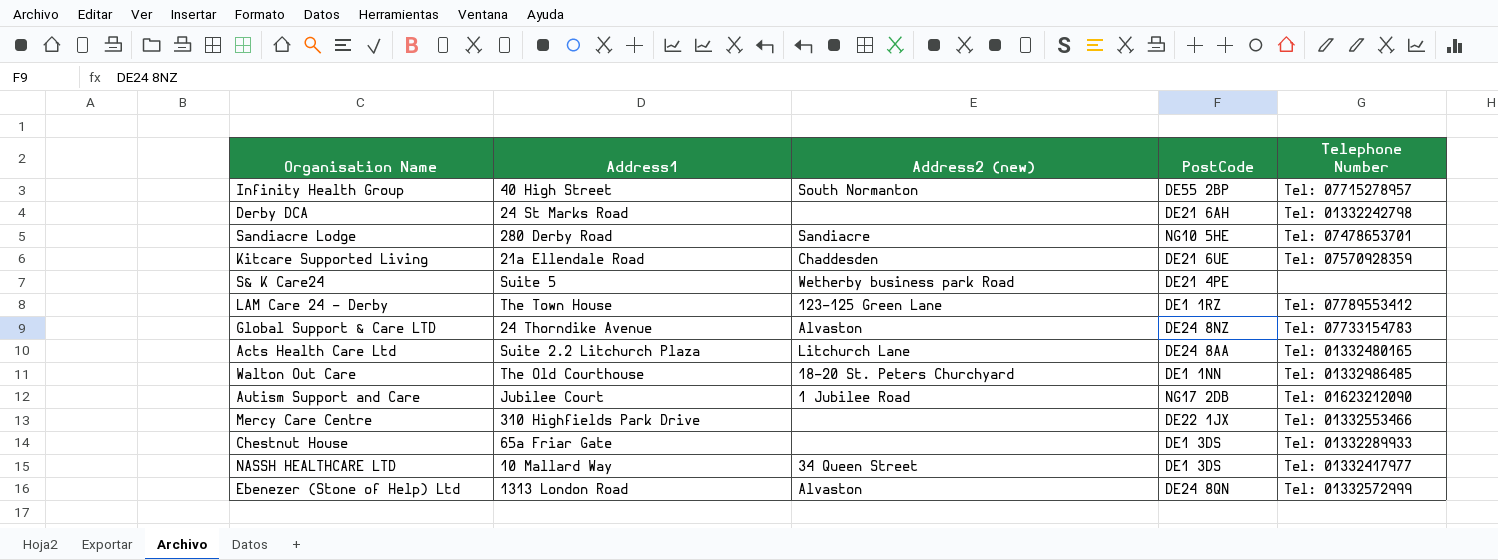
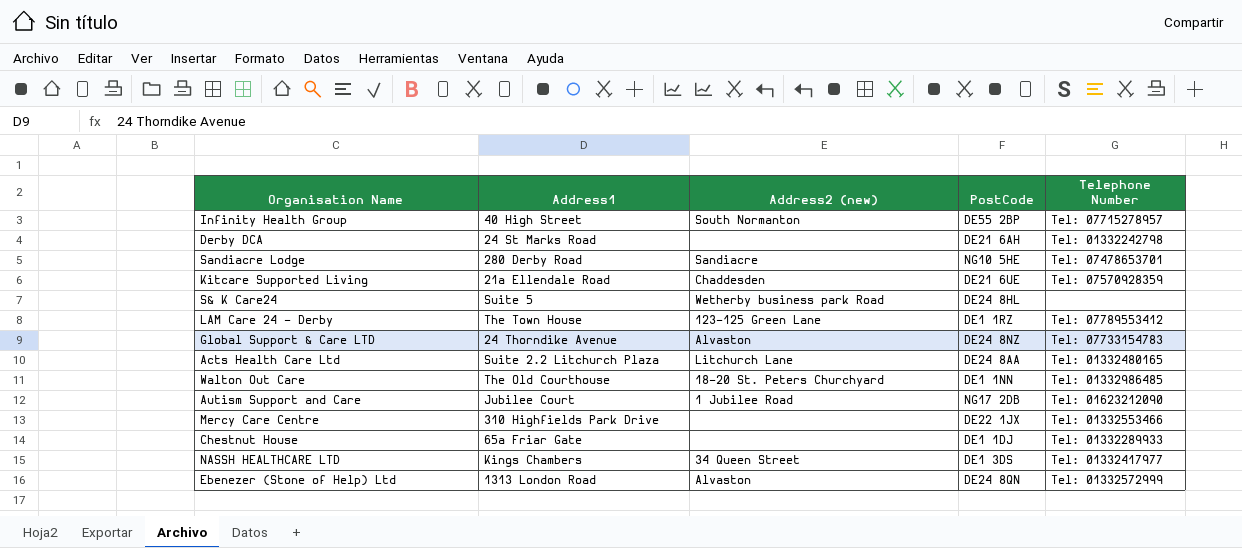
S& K Care24 | PostCode: DE21 4PE -> DE24 8HL
Chestnut House | PostCode: DE1 3DS -> DE1 1DJ
NASSH HEALTHCARE LTD | Address1: 10 Mallard Way -> Kings Chambers

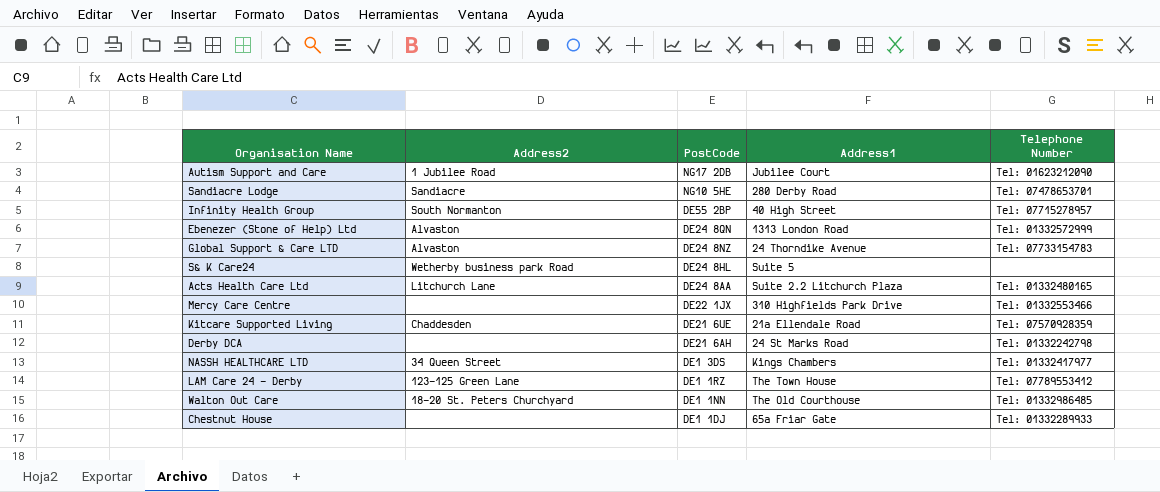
row order: none -> PostCode descending
column name: Address2 (new) -> Address2
column Address1 | position: 2 -> 4

